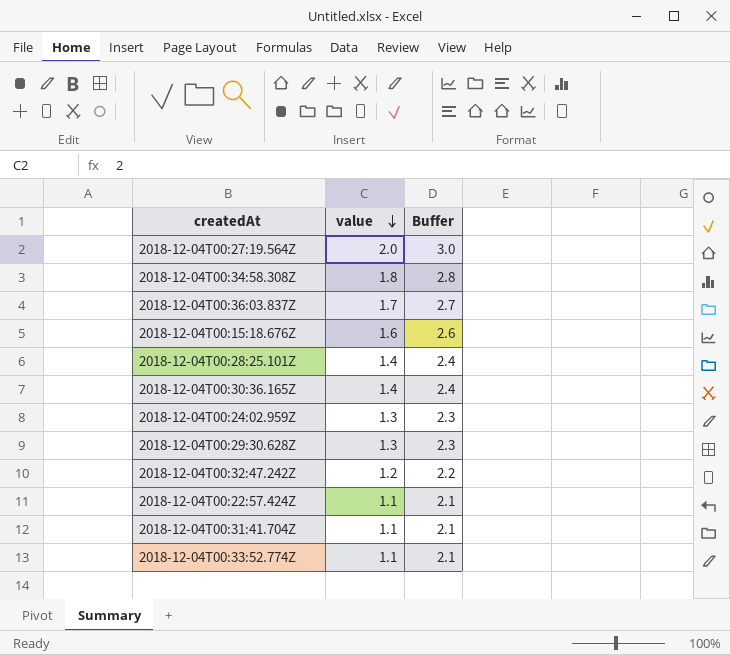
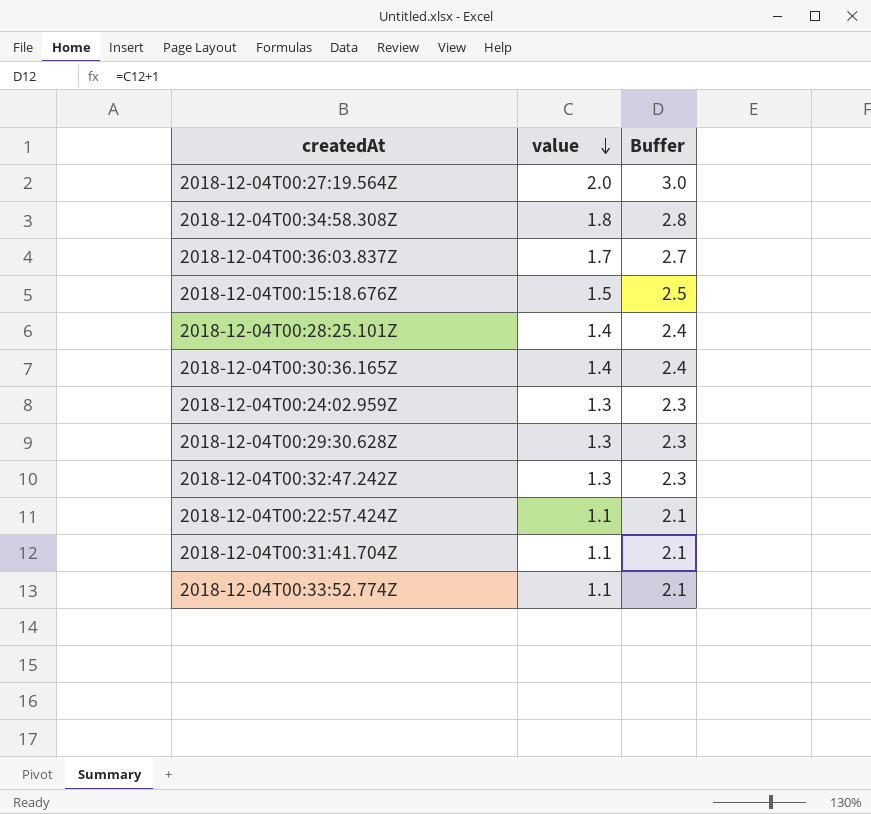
2018-12-04T00:15:18.676Z | value: 1.6 -> 1.5
2018-12-04T00:15:18.676Z | Buffer: 2.6 -> 2.5
2018-12-04T00:32:47.242Z | value: 1.2 -> 1.3
2018-12-04T00:32:47.242Z | Buffer: 2.2 -> 2.3

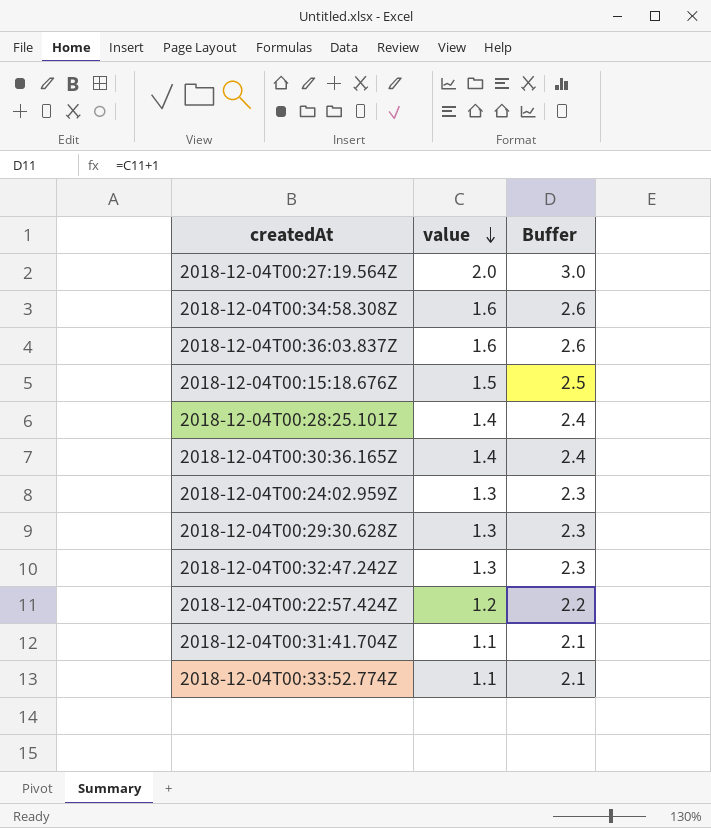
2018-12-04T00:34:58.308Z | value: 1.8 -> 1.6
2018-12-04T00:34:58.308Z | Buffer: 2.8 -> 2.6
2018-12-04T00:36:03.837Z | value: 1.7 -> 1.6
2018-12-04T00:36:03.837Z | Buffer: 2.7 -> 2.6
2018-12-04T00:22:57.424Z | value: 1.1 -> 1.2
2018-12-04T00:22:57.424Z | Buffer: 2.1 -> 2.2

